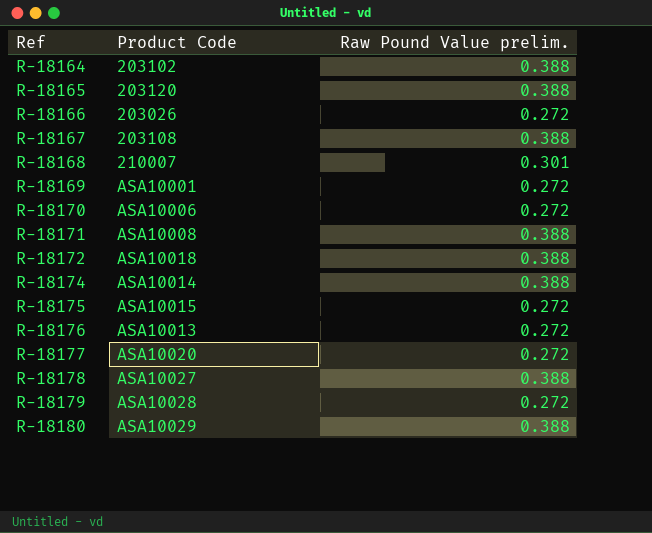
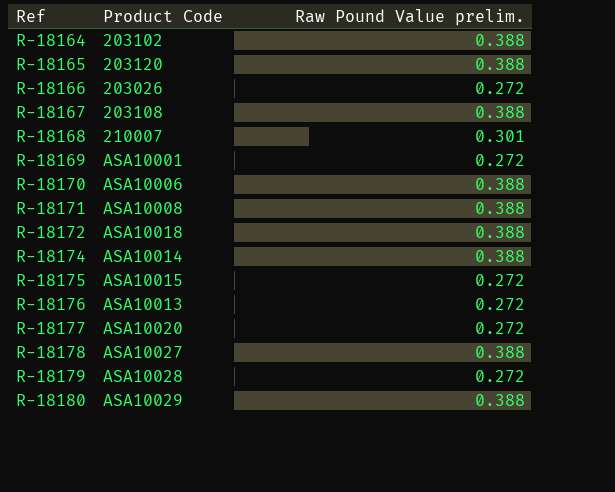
R-18170 | Raw Pound Value prelim.: 0.272 -> 0.388

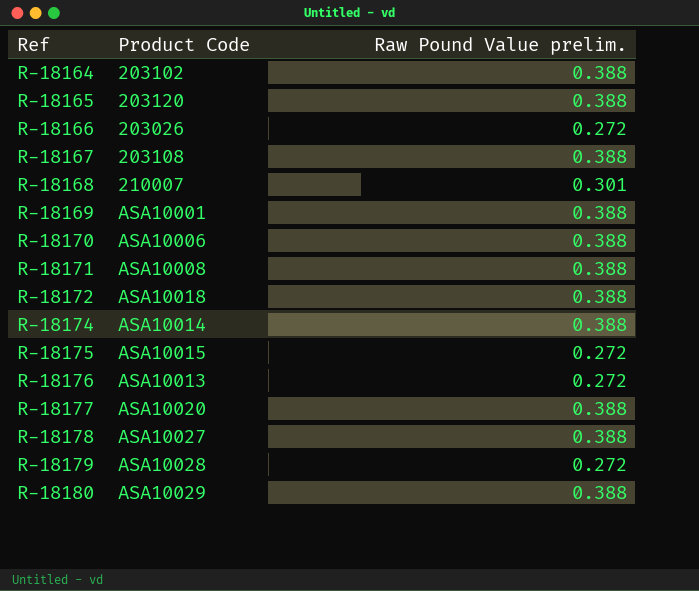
R-18169 | Raw Pound Value prelim.: 0.272 -> 0.388
R-18177 | Raw Pound Value prelim.: 0.272 -> 0.388

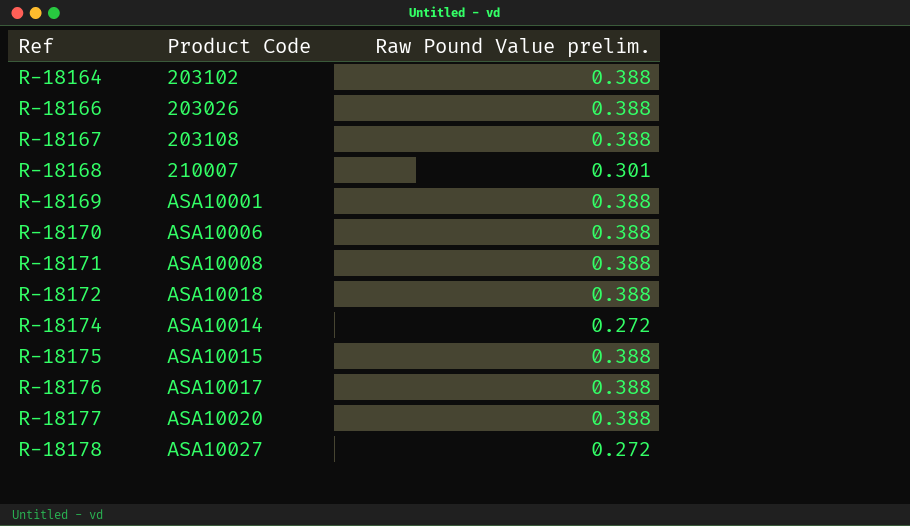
row R-18165: 203120 | 0.388 -> none
row R-18179: ASA10028 | 0.272 -> none
row R-18180: ASA10029 | 0.388 -> none
R-18166 | Raw Pound Value prelim.: 0.272 -> 0.388
R-18174 | Raw Pound Value prelim.: 0.388 -> 0.272
R-18175 | Raw Pound Value prelim.: 0.272 -> 0.388
R-18176 | Product Code: ASA10013 -> ASA10017
R-18176 | Raw Pound Value prelim.: 0.272 -> 0.388
R-18178 | Raw Pound Value prelim.: 0.388 -> 0.272

